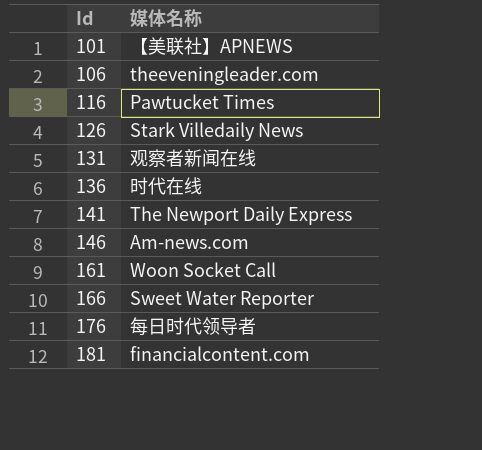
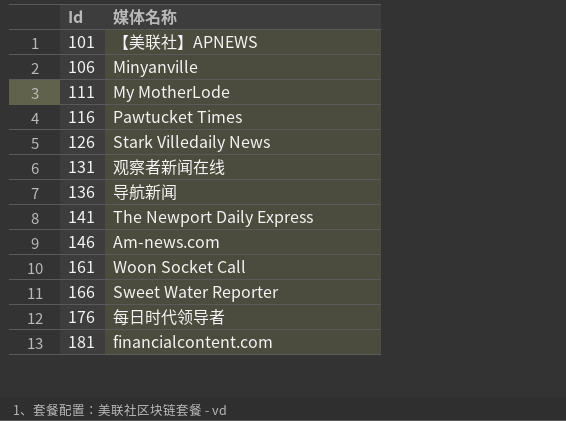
106 | 媒体名称: theeveningleader.com -> Minyanville
row 111: none -> My MotherLode
136 | 媒体名称: 时代在线 -> 导航新闻

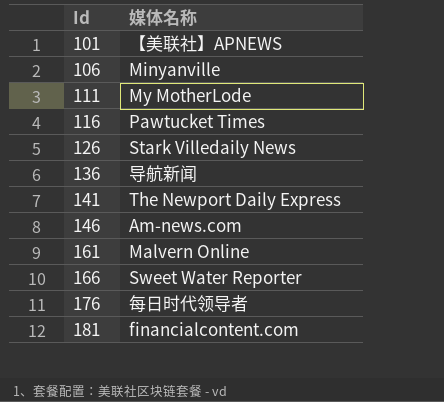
row 131: 观察者新闻在线 -> none
161 | 媒体名称: Woon Socket Call -> Malvern Online

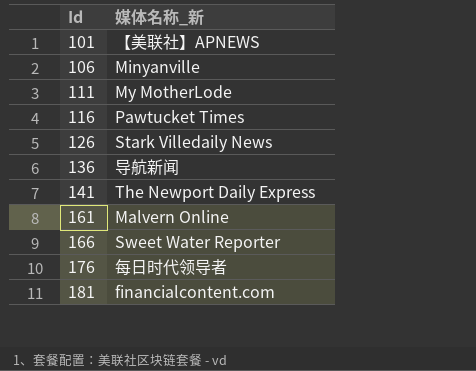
column name: 媒体名称 -> 媒体名称_新
row 146: Am-news.com -> none

